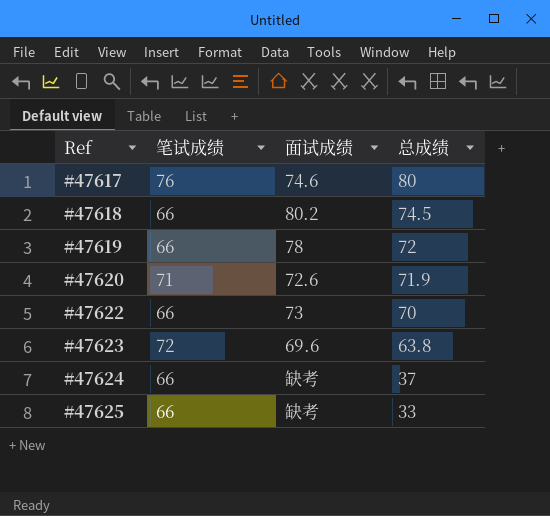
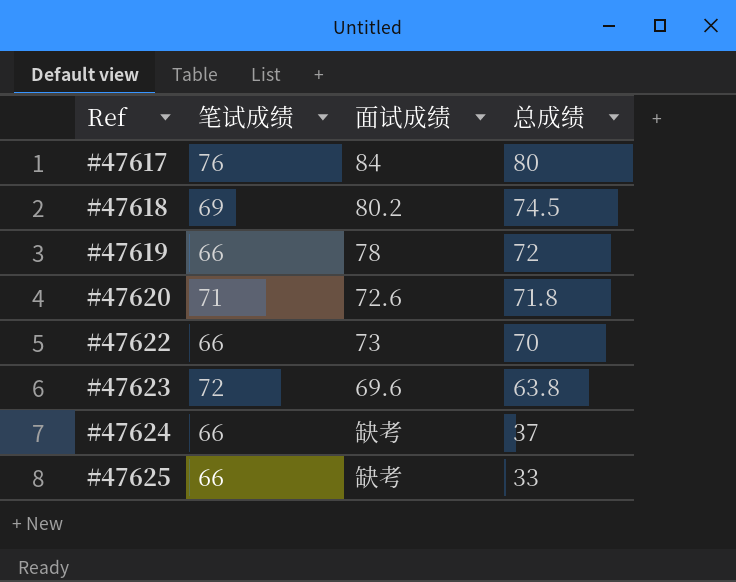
#47617 | 面试成绩: 74.6 -> 84
#47618 | 笔试成绩: 66 -> 69
#47620 | 总成绩: 71.9 -> 71.8

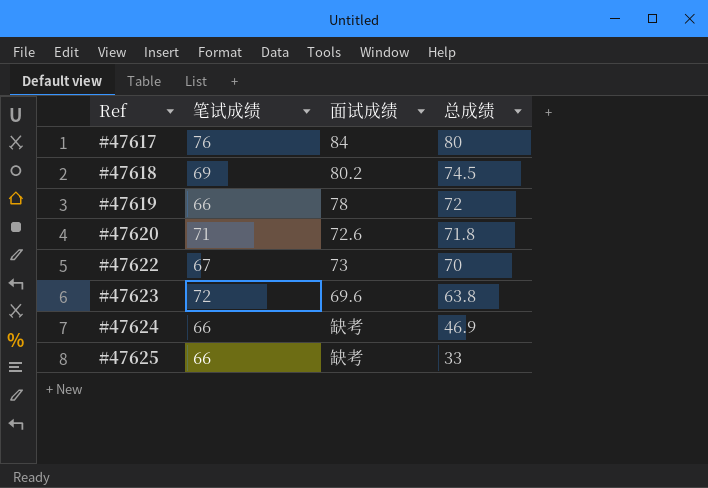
#47622 | 笔试成绩: 66 -> 67
#47624 | 总成绩: 37 -> 46.9

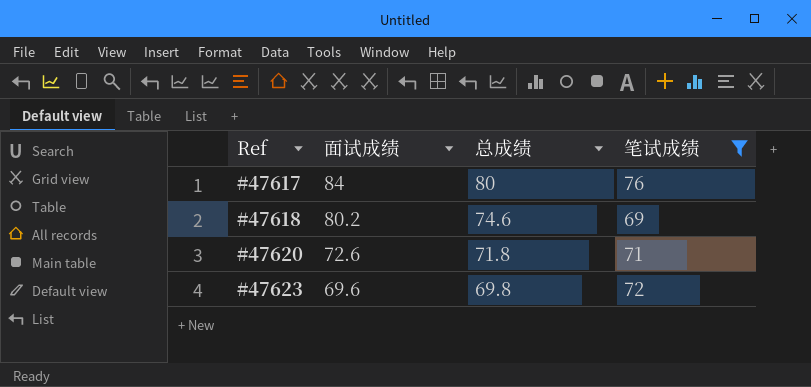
filter: none -> 笔试成绩 >= 69
column 笔试成绩 | position: 2 -> 4
#47618 | 总成绩: 74.5 -> 74.6
#47623 | 总成绩: 63.8 -> 69.8

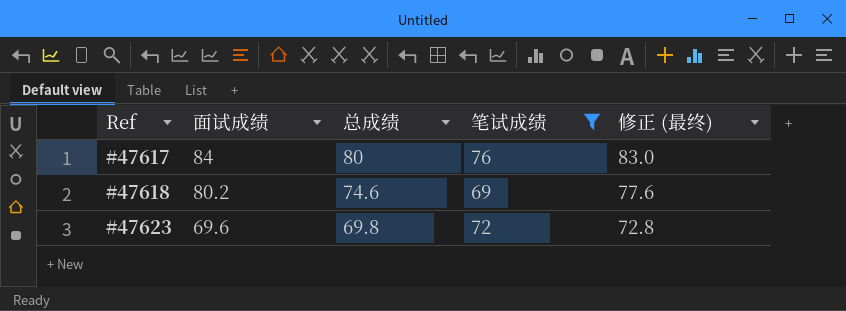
column 修正 (最终) | formula: none -> [总成绩] + 3
row #47620: 72.6 | 71.8 | 71 -> none

